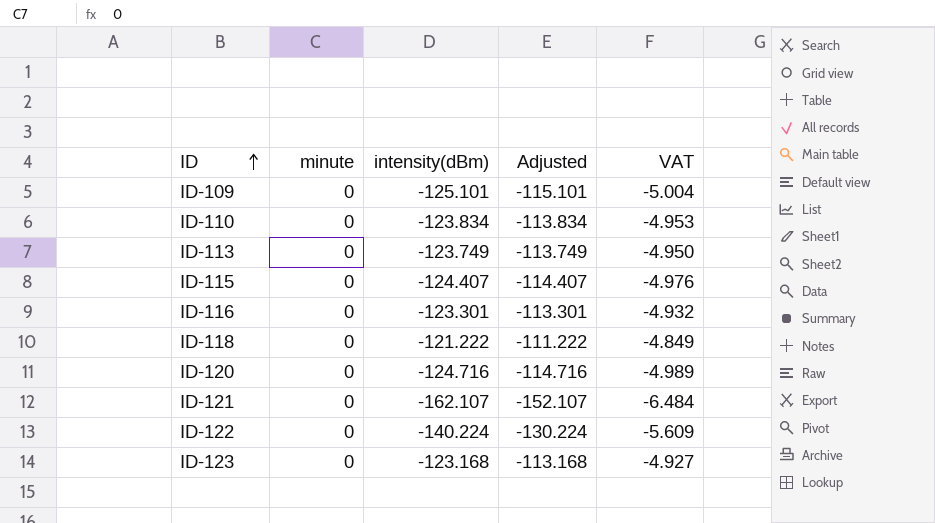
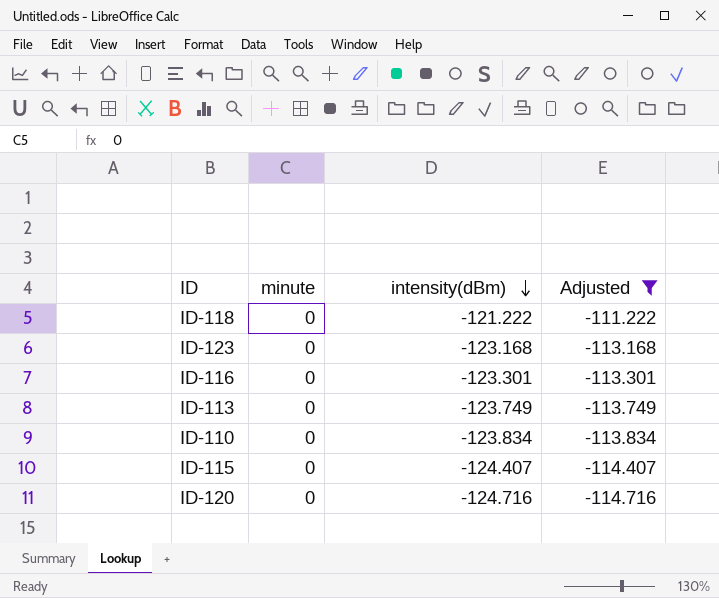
filter: none -> Adjusted >= -114.716
row order: ID ascending -> intensity(dBm) descending
column VAT | formula: [intensity(dBm)] * 0.04 -> none

